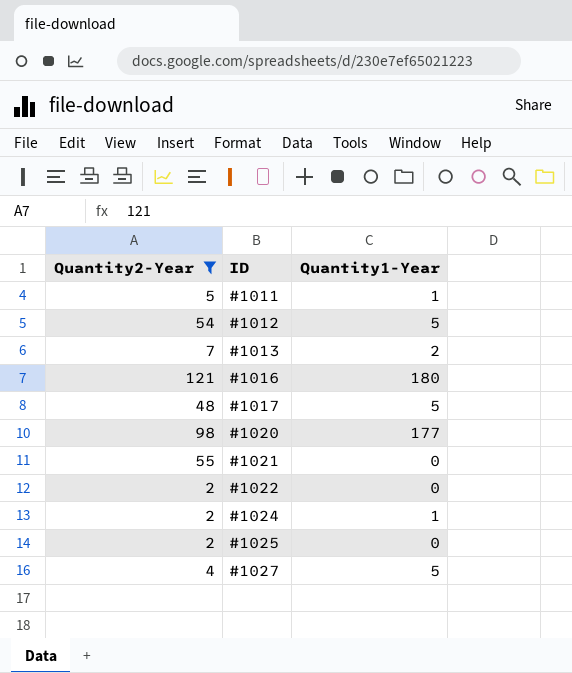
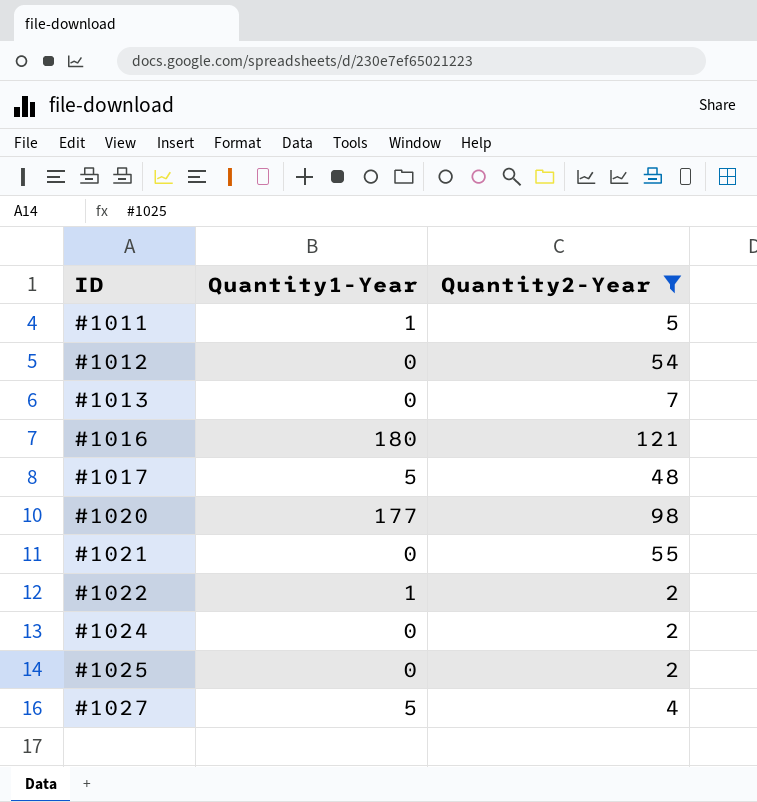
column Quantity2-Year | position: 1 -> 3
#1012 | Quantity1-Year: 5 -> 0
#1013 | Quantity1-Year: 2 -> 0
#1022 | Quantity1-Year: 0 -> 1
#1024 | Quantity1-Year: 1 -> 0

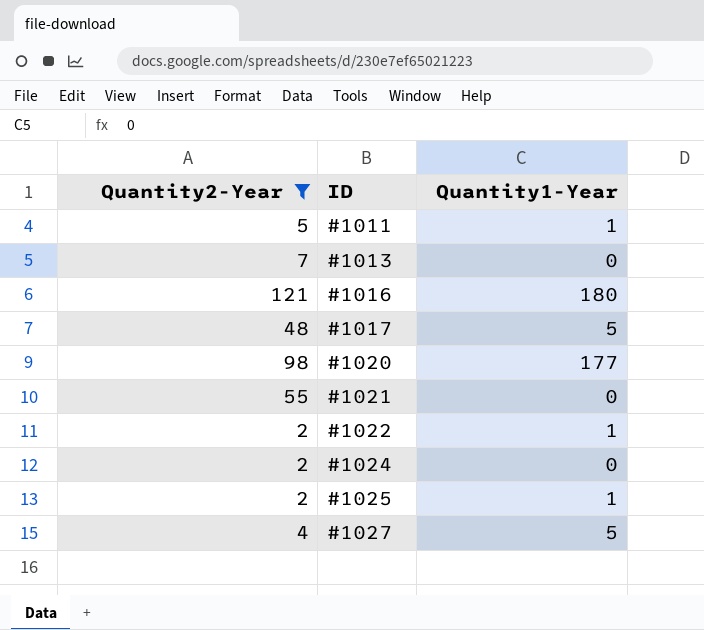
column Quantity2-Year | position: 3 -> 1
row #1012: 0 | 54 -> none
#1025 | Quantity1-Year: 0 -> 1

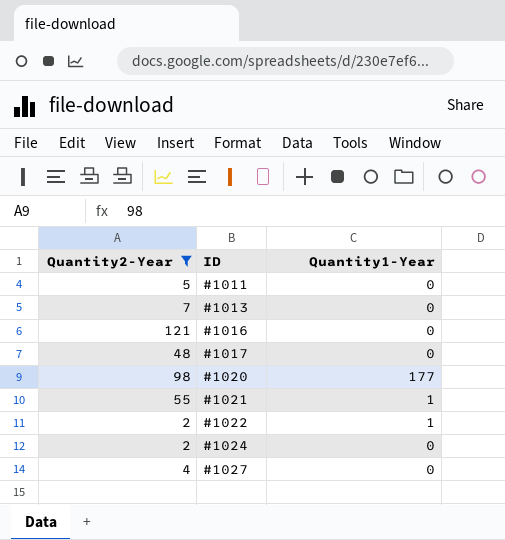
row #1025: 2 | 1 -> none
#1011 | Quantity1-Year: 1 -> 0
#1016 | Quantity1-Year: 180 -> 0
#1017 | Quantity1-Year: 5 -> 0
#1021 | Quantity1-Year: 0 -> 1
#1027 | Quantity1-Year: 5 -> 0

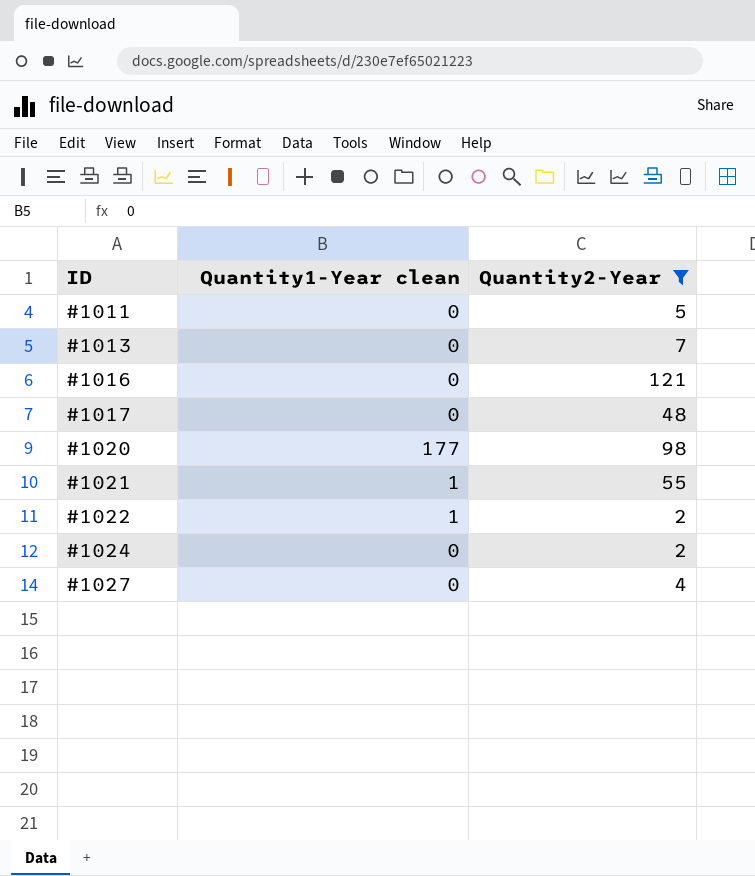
column name: Quantity1-Year -> Quantity1-Year clean
column Quantity2-Year | position: 1 -> 3

